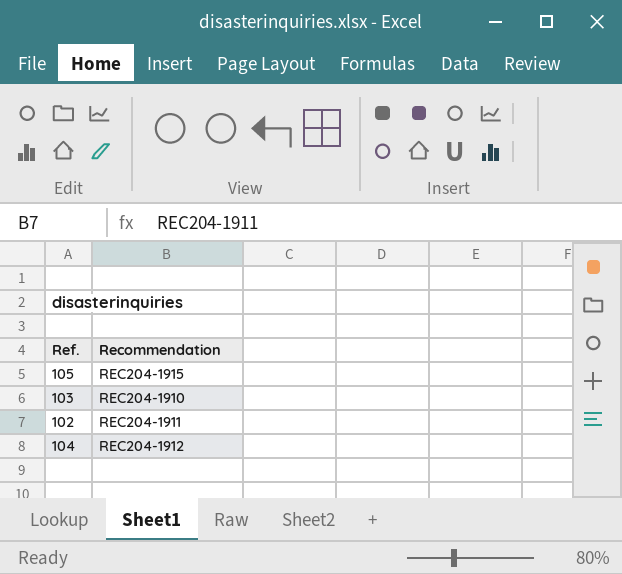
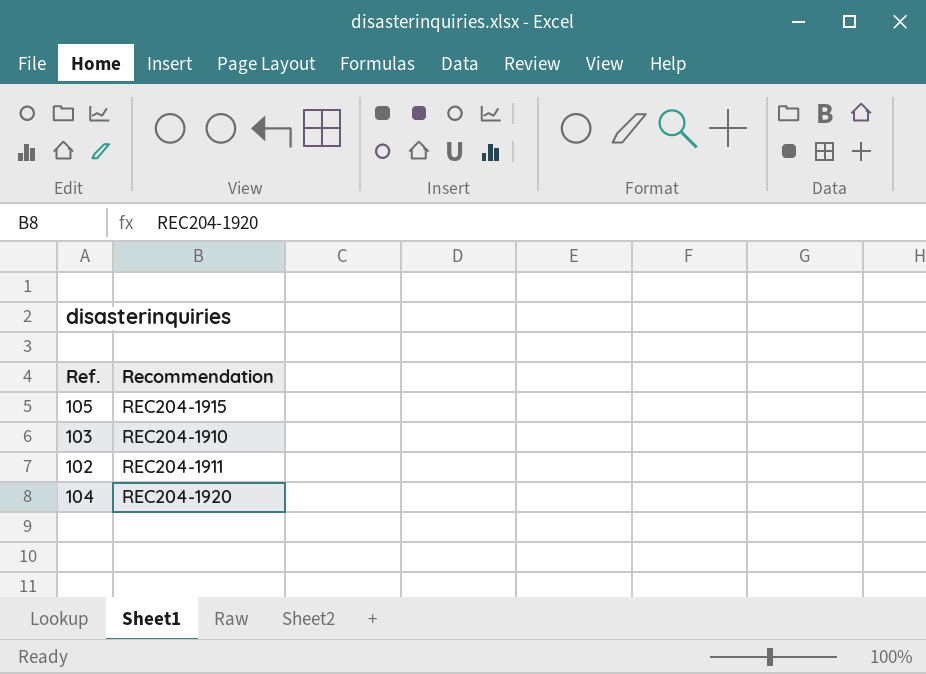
104 | Recommendation: REC204-1912 -> REC204-1920

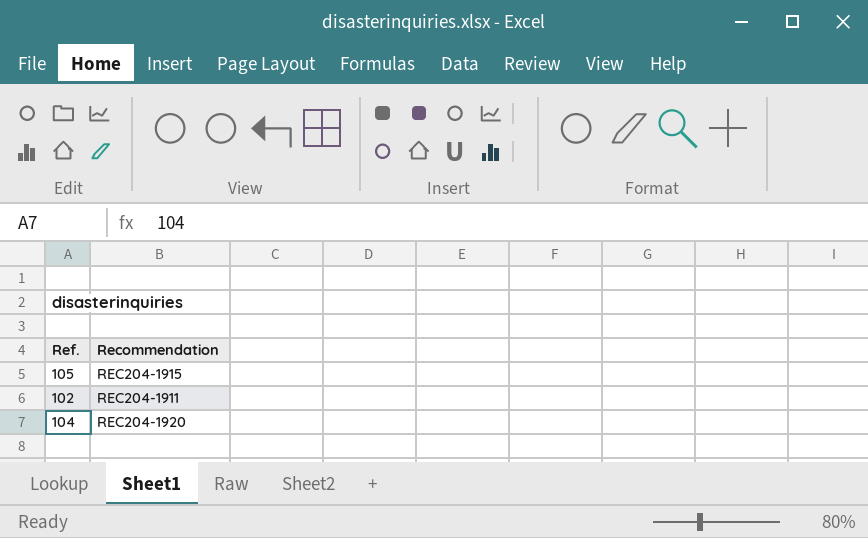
row 103: REC204-1910 -> none

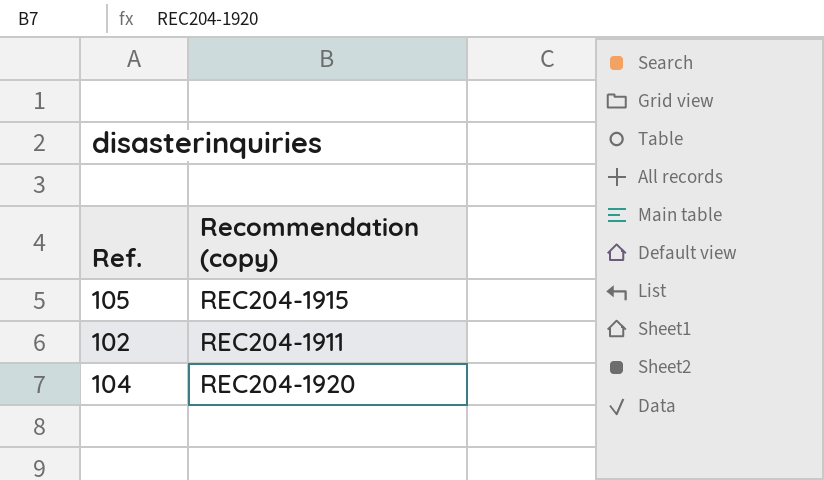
column name: Recommendation -> Recommendation (copy)

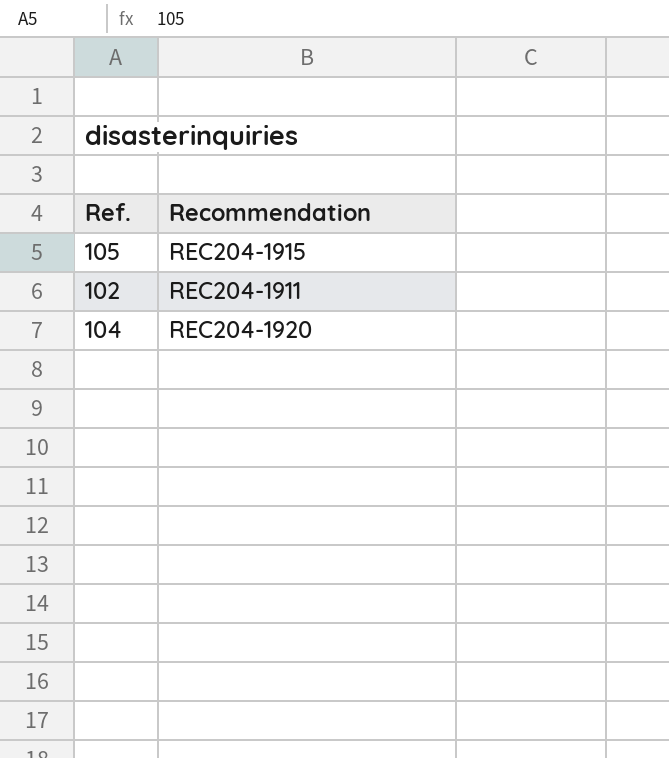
column name: Recommendation (copy) -> Recommendation

